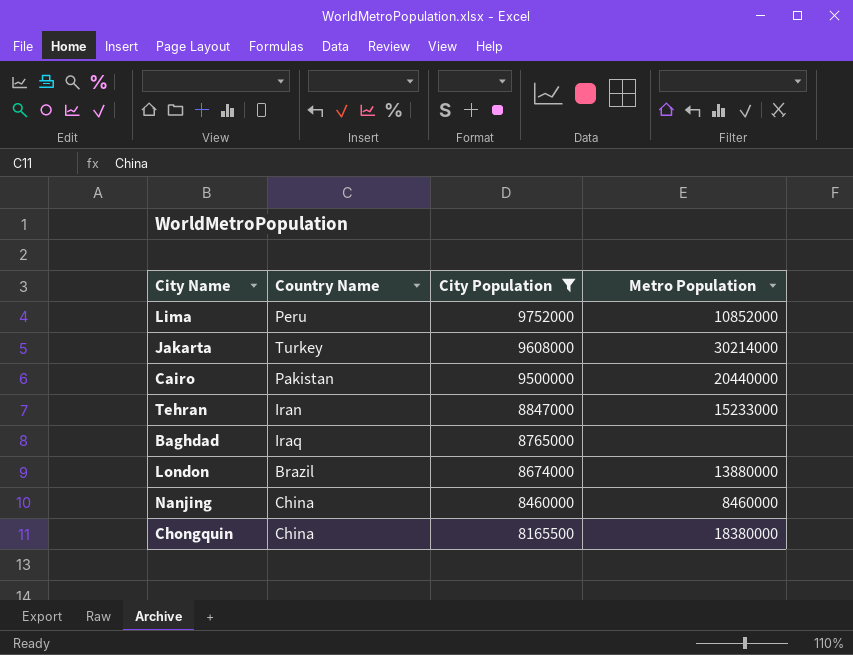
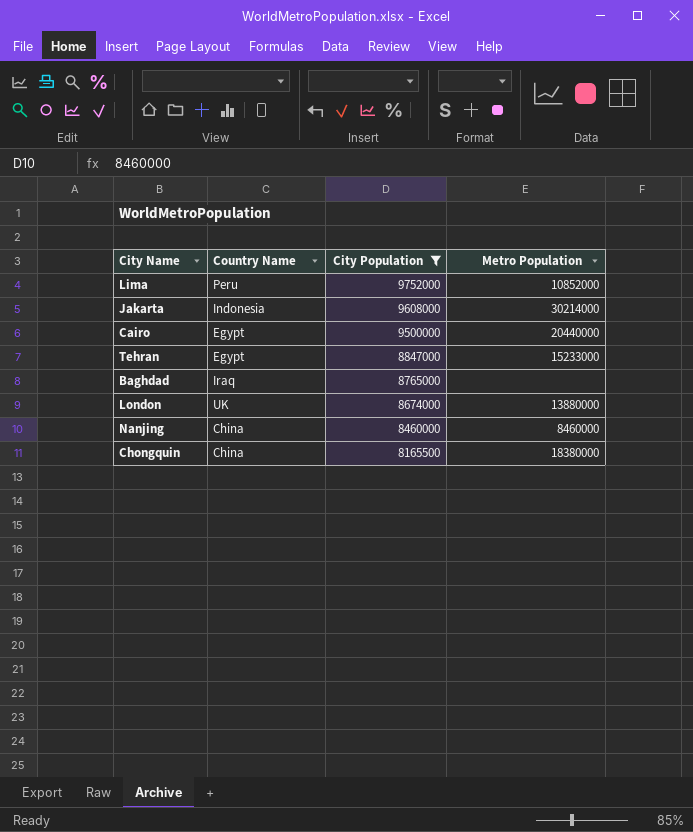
Jakarta | Country Name: Turkey -> Indonesia
Cairo | Country Name: Pakistan -> Egypt
Tehran | Country Name: Iran -> Egypt
London | Country Name: Brazil -> UK

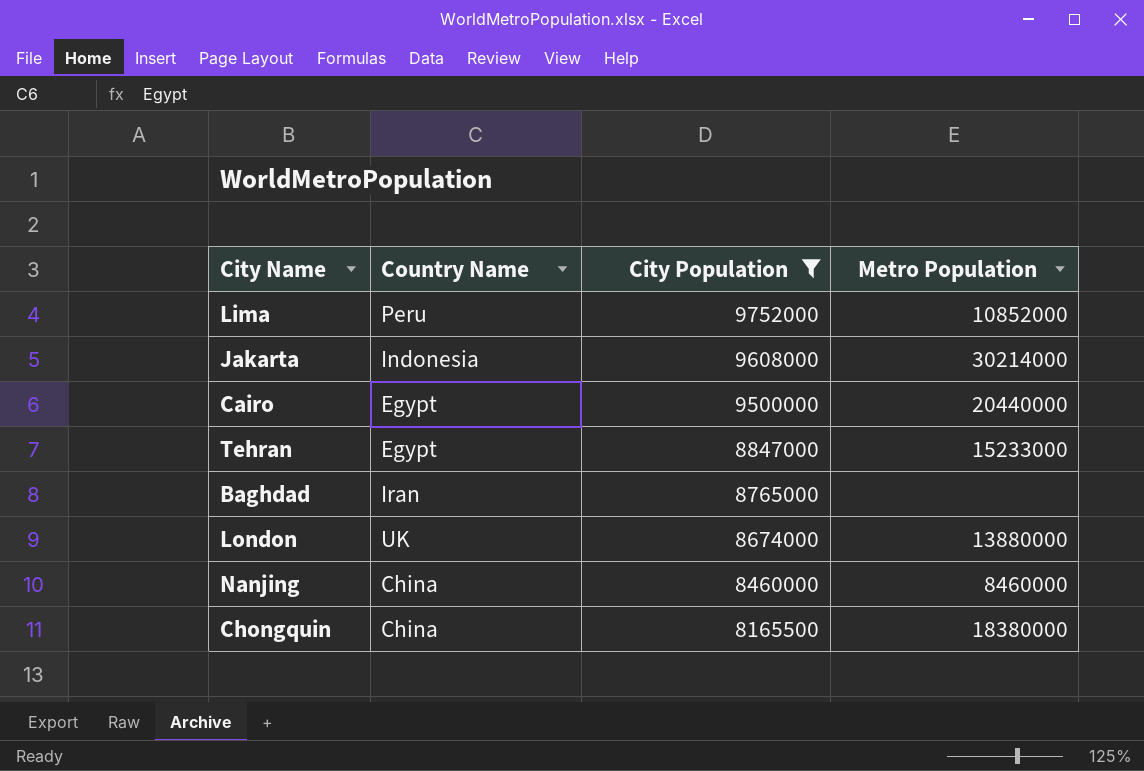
Baghdad | Country Name: Iraq -> Iran

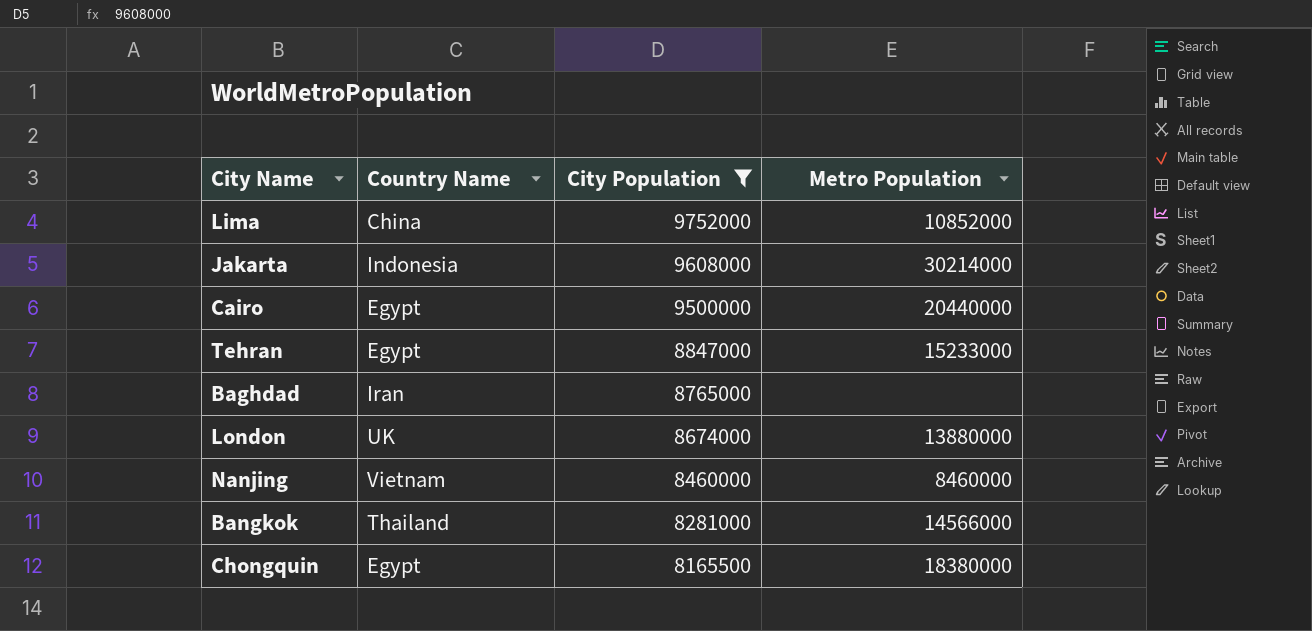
Lima | Country Name: Peru -> China
Nanjing | Country Name: China -> Vietnam
row Bangkok: none -> Thailand | 8281000 | 14566000
Chongquin | Country Name: China -> Egypt

